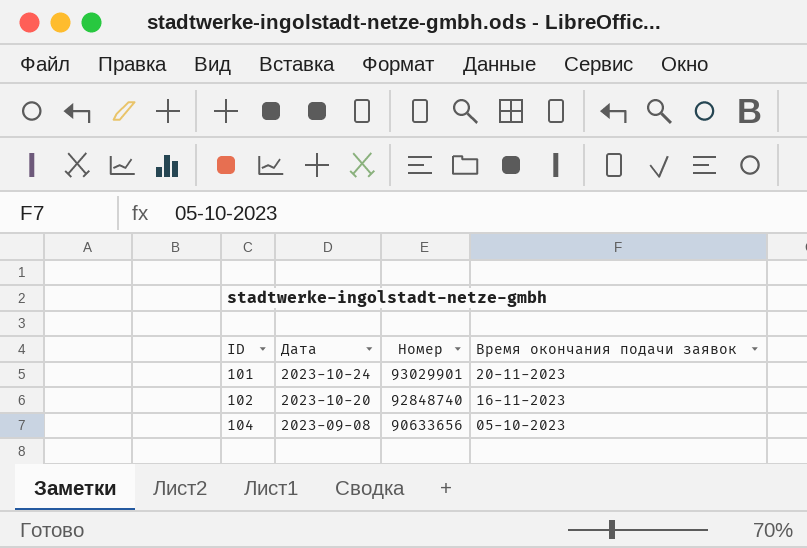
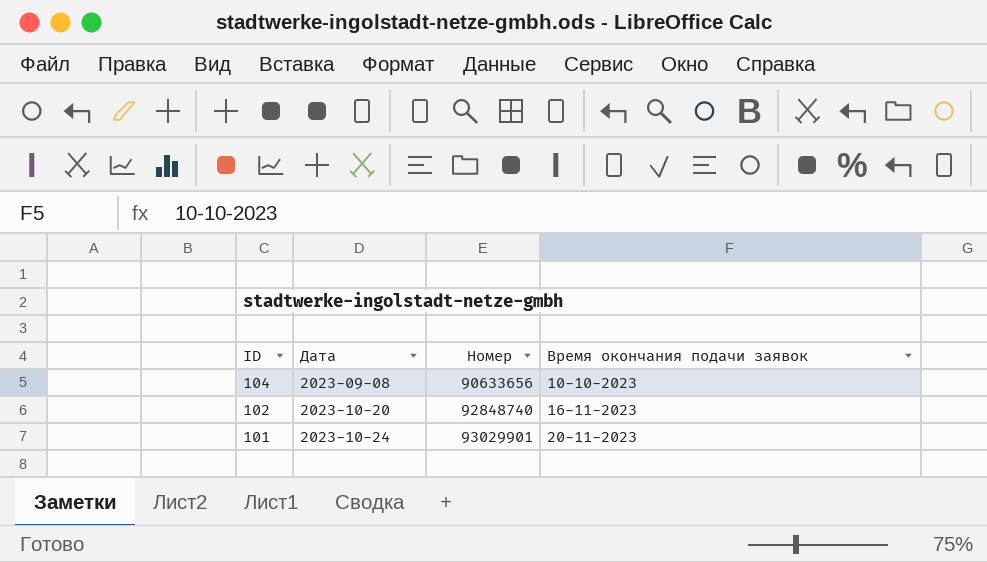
row order: ID ascending -> ID descending
104 | Время окончания подачи заявок: 05-10-2023 -> 10-10-2023

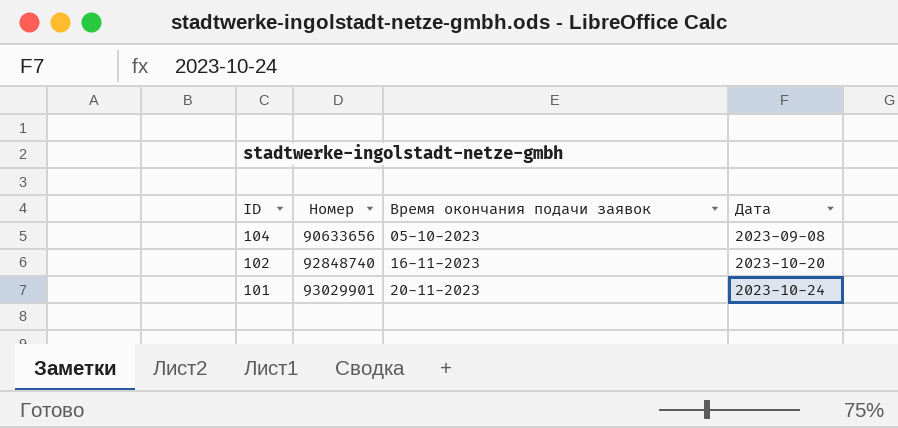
column Дата | position: 2 -> 4
104 | Время окончания подачи заявок: 10-10-2023 -> 05-10-2023

